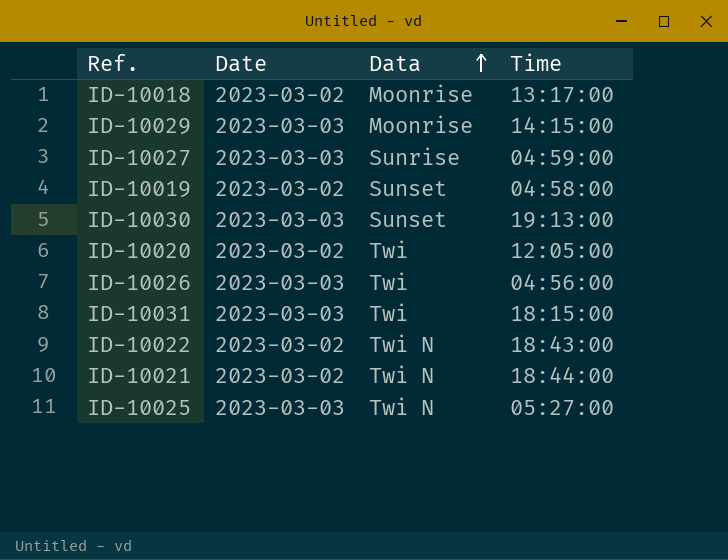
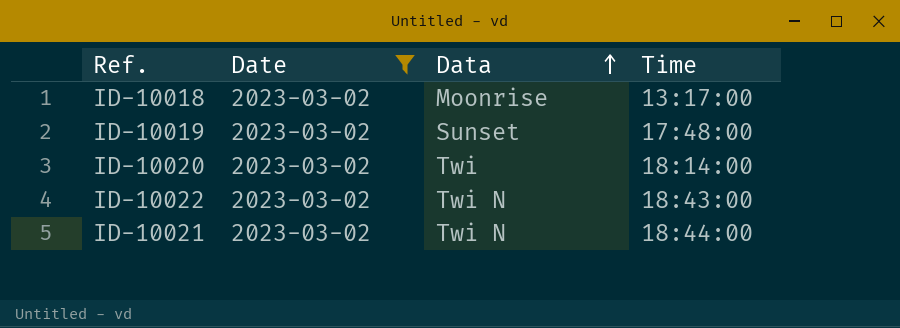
filter: none -> Date = 2023-03-02
ID-10019 | Time: 04:58:00 -> 17:48:00
ID-10020 | Time: 12:05:00 -> 18:14:00

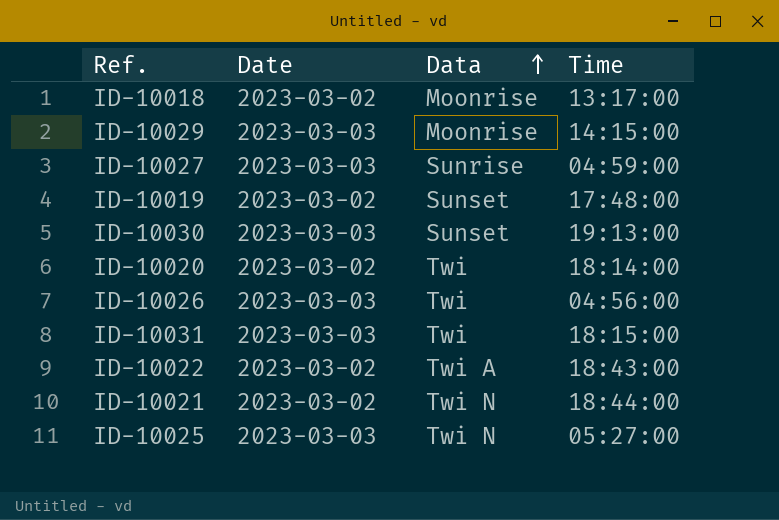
filter: Date = 2023-03-02 -> none
ID-10022 | Data: Twi N -> Twi A

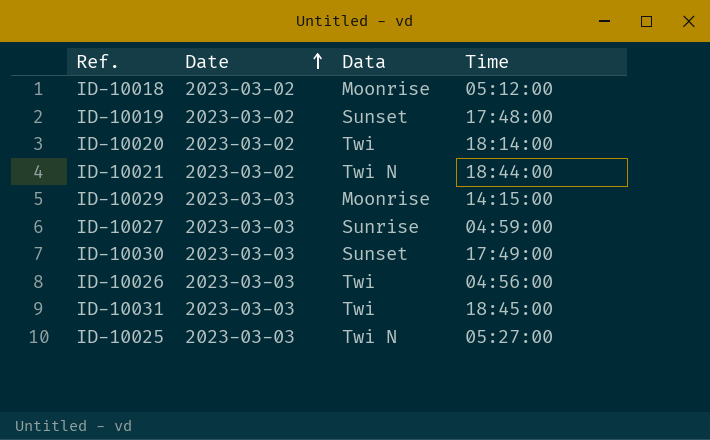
row order: Data ascending -> Date ascending
row ID-10022: 2023-03-02 | Twi A | 18:43:00 -> none
ID-10018 | Time: 13:17:00 -> 05:12:00
ID-10030 | Time: 19:13:00 -> 17:49:00
ID-10031 | Time: 18:15:00 -> 18:45:00

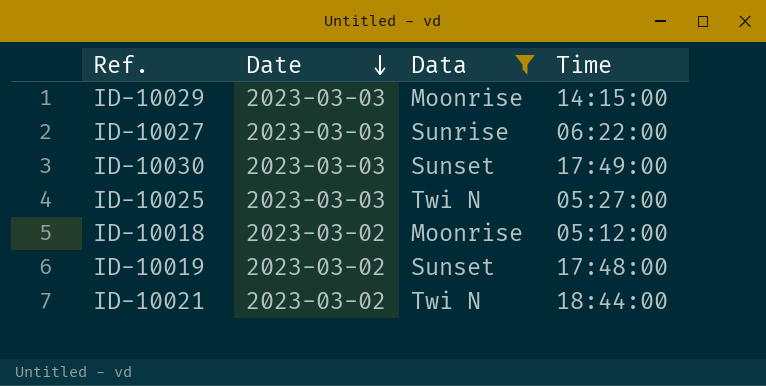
filter: none -> Data != Twi
row order: Date ascending -> Date descending
ID-10027 | Time: 04:59:00 -> 06:22:00

